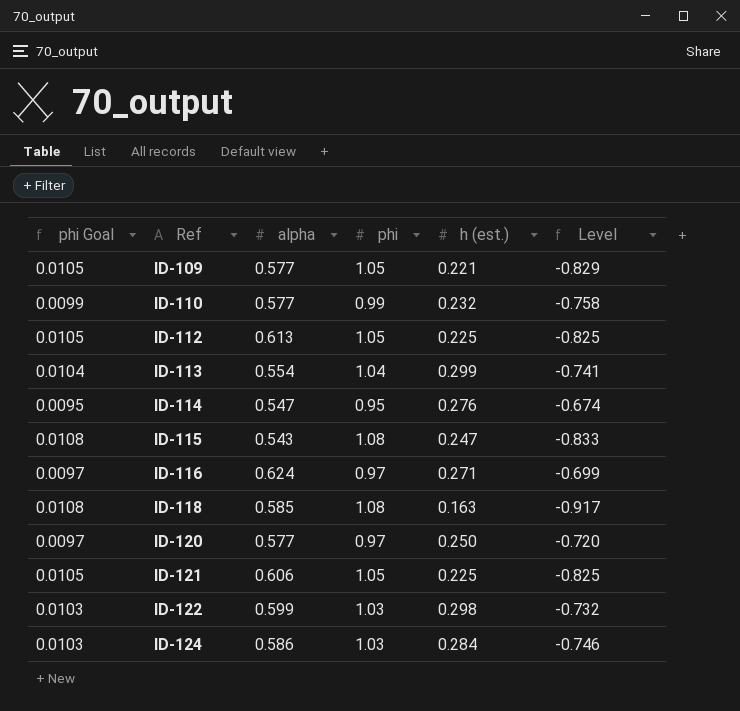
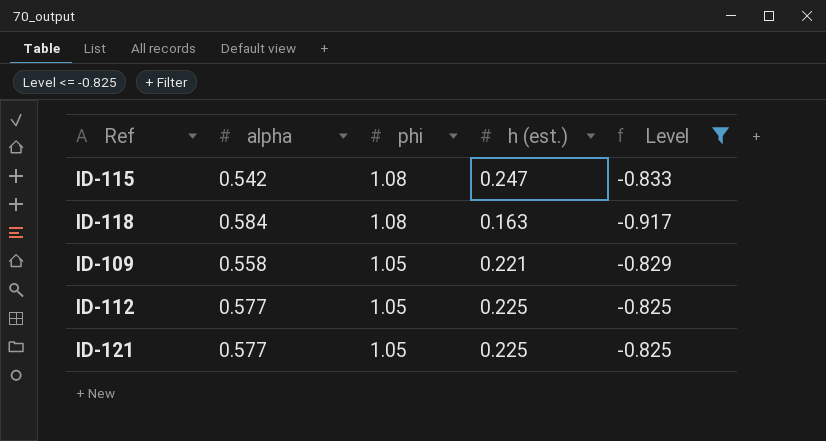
filter: none -> Level <= -0.825
row order: Ref ascending -> phi descending
column phi Goal | formula: [phi] * 0.01 -> none
ID-115 | alpha: 0.543 -> 0.542
ID-118 | alpha: 0.585 -> 0.584
ID-109 | alpha: 0.577 -> 0.558
ID-112 | alpha: 0.613 -> 0.577
ID-121 | alpha: 0.606 -> 0.577

